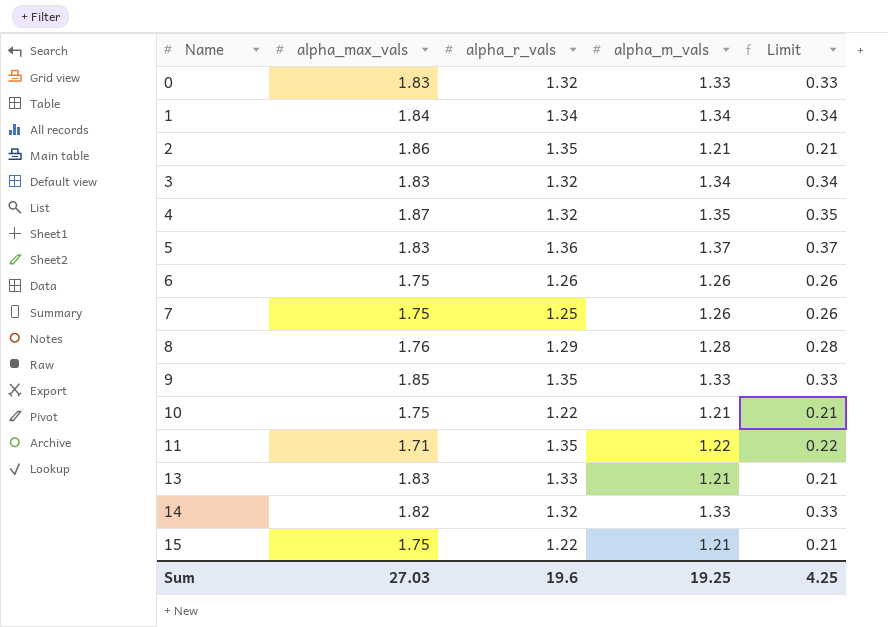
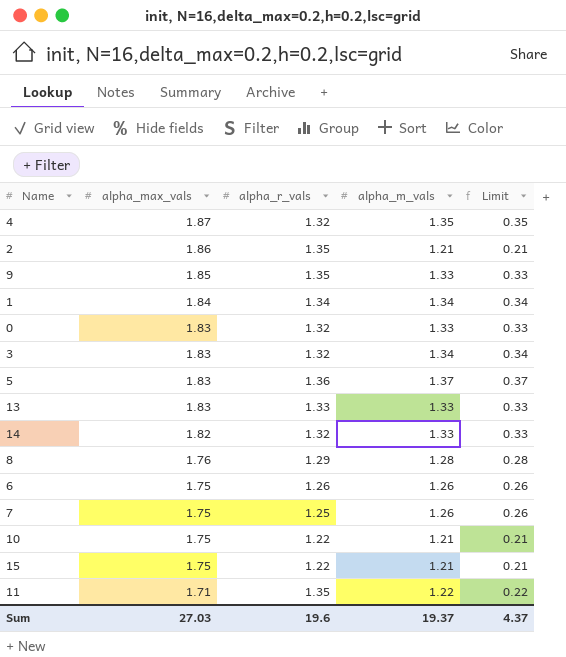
row order: Name ascending -> alpha_max_vals descending
13 | alpha_m_vals: 1.21 -> 1.33
13 | Limit: 0.21 -> 0.33
Sum | alpha_m_vals: 19.25 -> 19.37
Sum | Limit: 4.25 -> 4.37

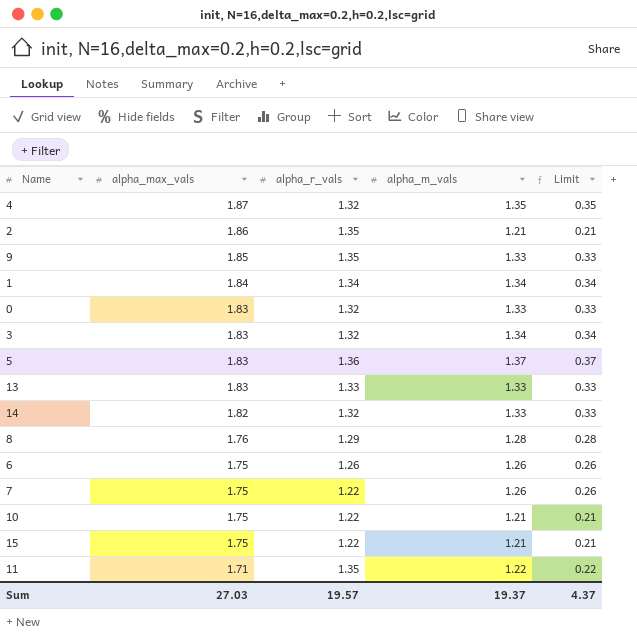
7 | alpha_r_vals: 1.25 -> 1.22
Sum | alpha_r_vals: 19.6 -> 19.57

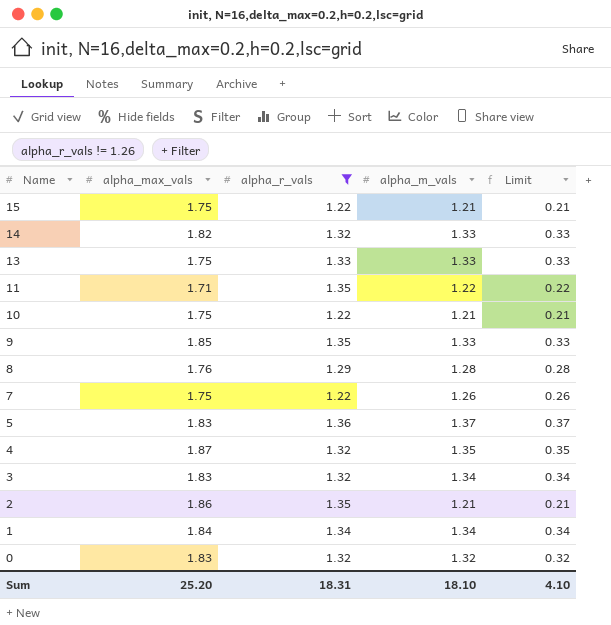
filter: none -> alpha_r_vals != 1.26
row order: alpha_max_vals descending -> Name descending
13 | alpha_max_vals: 1.83 -> 1.75
0 | alpha_m_vals: 1.33 -> 1.32
0 | Limit: 0.33 -> 0.32
Sum | alpha_max_vals: 27.03 -> 25.20
Sum | alpha_r_vals: 19.57 -> 18.31
Sum | alpha_m_vals: 19.37 -> 18.10
Sum | Limit: 4.37 -> 4.10

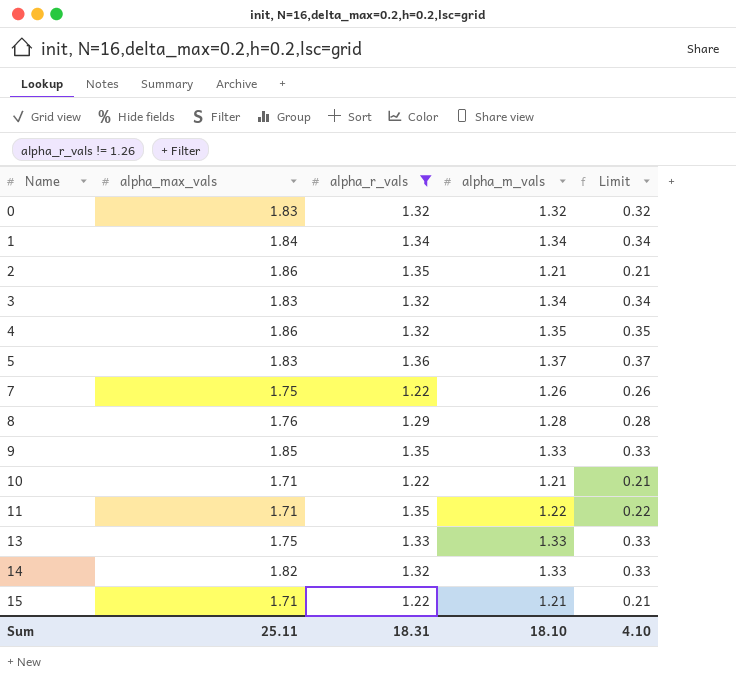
row order: Name descending -> Name ascending
4 | alpha_max_vals: 1.87 -> 1.86
10 | alpha_max_vals: 1.75 -> 1.71
15 | alpha_max_vals: 1.75 -> 1.71
Sum | alpha_max_vals: 25.20 -> 25.11

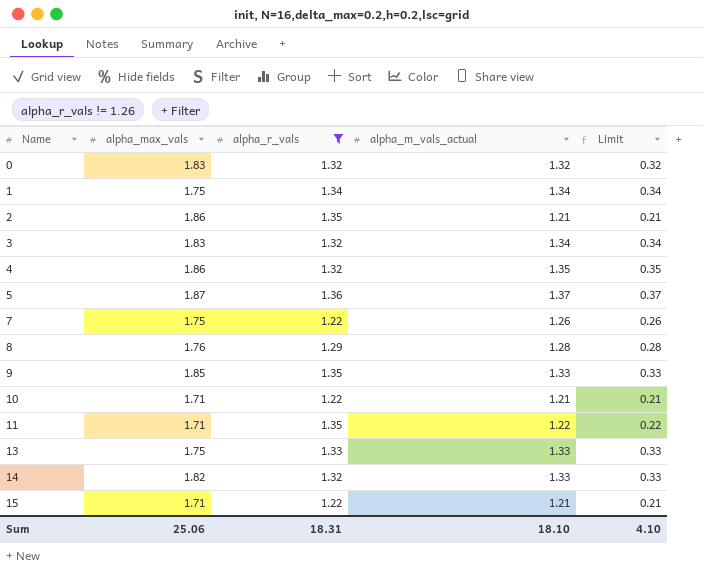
column name: alpha_m_vals -> alpha_m_vals_actual
1 | alpha_max_vals: 1.84 -> 1.75
5 | alpha_max_vals: 1.83 -> 1.87
Sum | alpha_max_vals: 25.11 -> 25.06

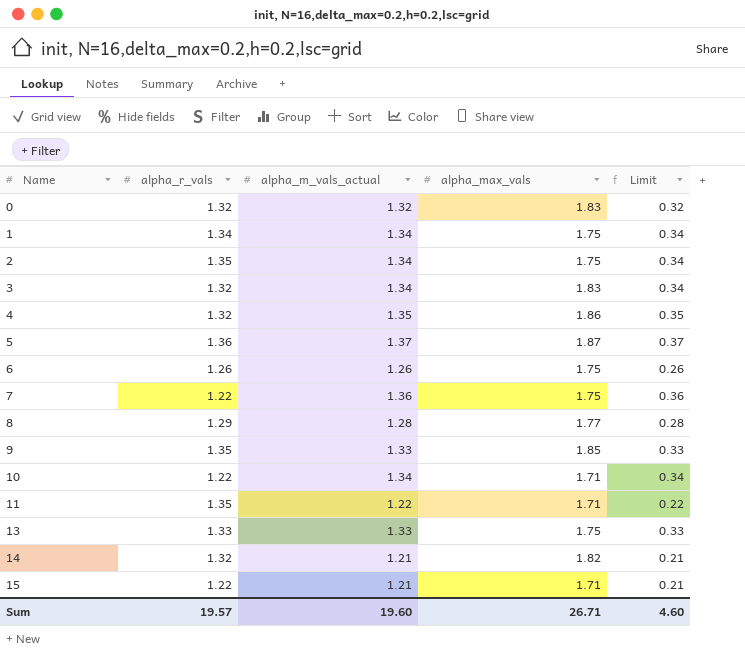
filter: alpha_r_vals != 1.26 -> none
column alpha_max_vals | position: 2 -> 4
2 | alpha_m_vals_actual: 1.21 -> 1.34
2 | alpha_max_vals: 1.86 -> 1.75
2 | Limit: 0.21 -> 0.34
7 | alpha_m_vals_actual: 1.26 -> 1.36
7 | Limit: 0.26 -> 0.36
8 | alpha_max_vals: 1.76 -> 1.77
10 | alpha_m_vals_actual: 1.21 -> 1.34
10 | Limit: 0.21 -> 0.34
14 | alpha_m_vals_actual: 1.33 -> 1.21
14 | Limit: 0.33 -> 0.21
Sum | alpha_r_vals: 18.31 -> 19.57
Sum | alpha_m_vals_actual: 18.10 -> 19.60
Sum | alpha_max_vals: 25.06 -> 26.71
Sum | Limit: 4.10 -> 4.60

